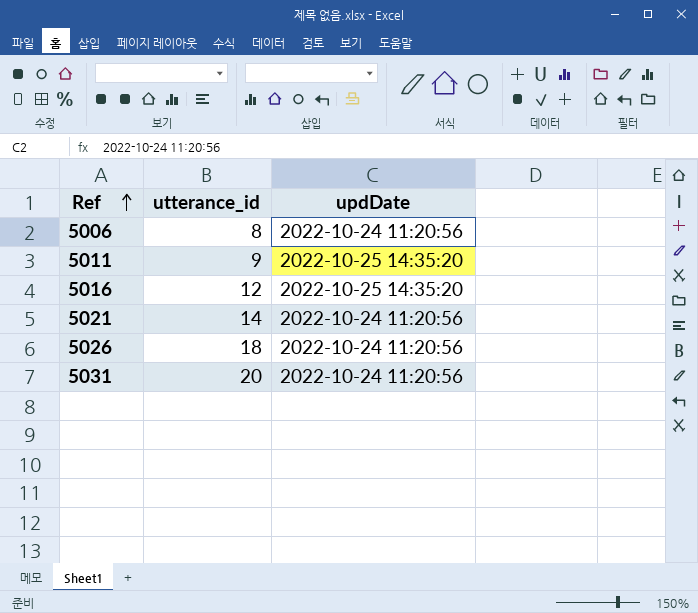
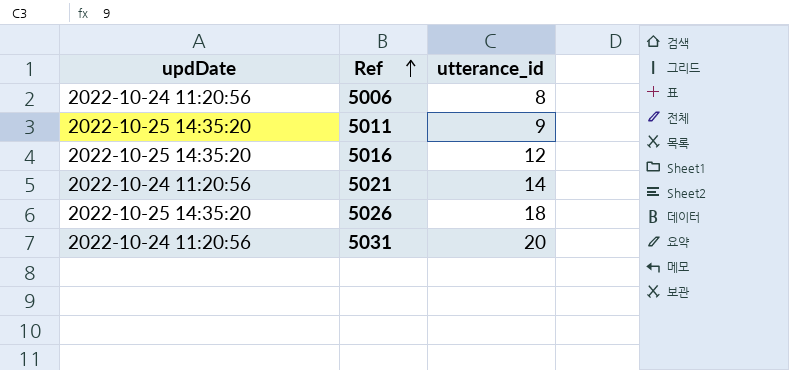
column updDate | position: 3 -> 1
5026 | updDate: 2022-10-24 11:20:56 -> 2022-10-25 14:35:20

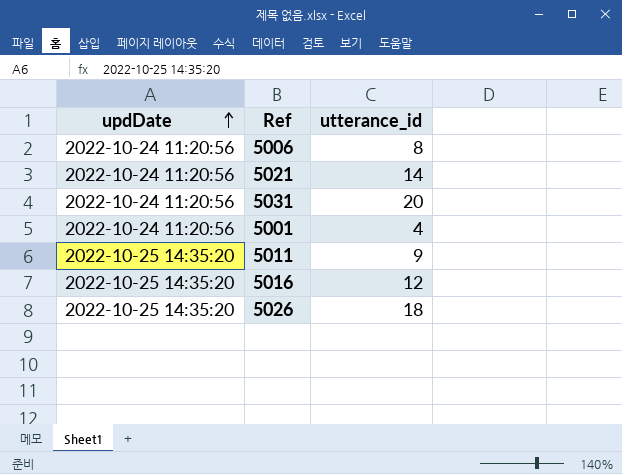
row order: Ref ascending -> updDate ascending
row 5001: none -> 2022-10-24 11:20:56 | 4

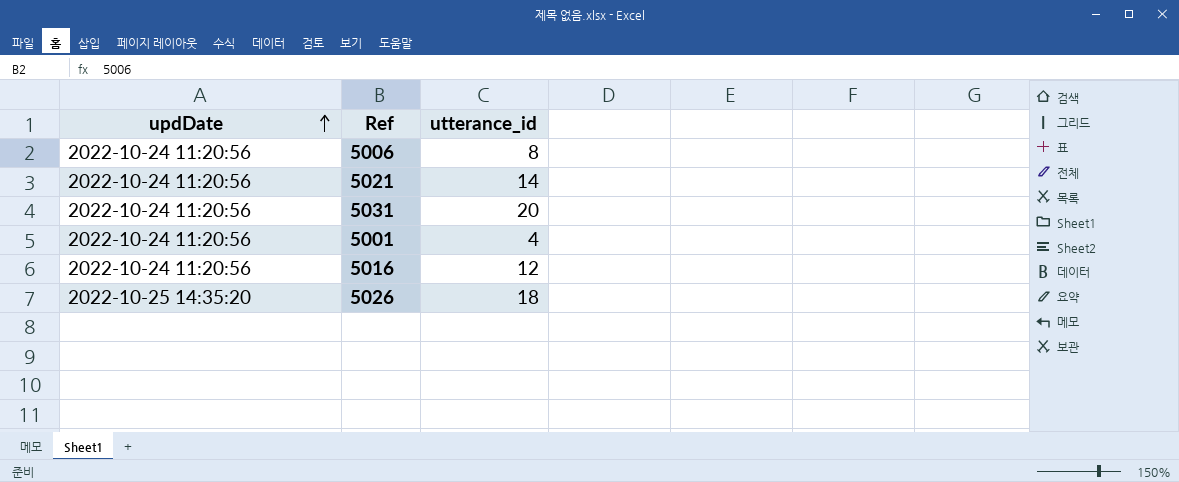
row 5011: 2022-10-25 14:35:20 | 9 -> none
5016 | updDate: 2022-10-25 14:35:20 -> 2022-10-24 11:20:56

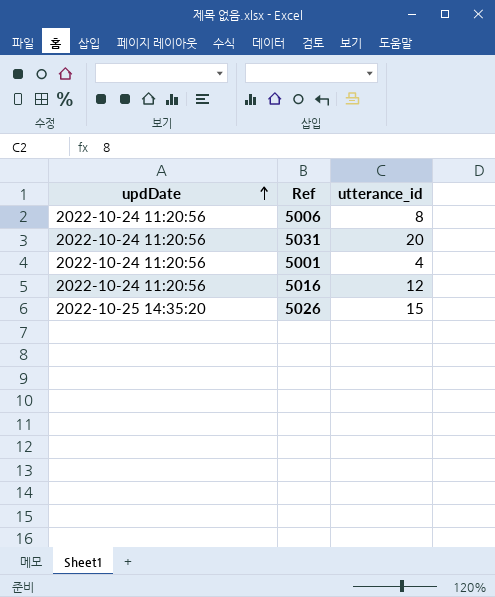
row 5021: 2022-10-24 11:20:56 | 14 -> none
5026 | utterance_id: 18 -> 15

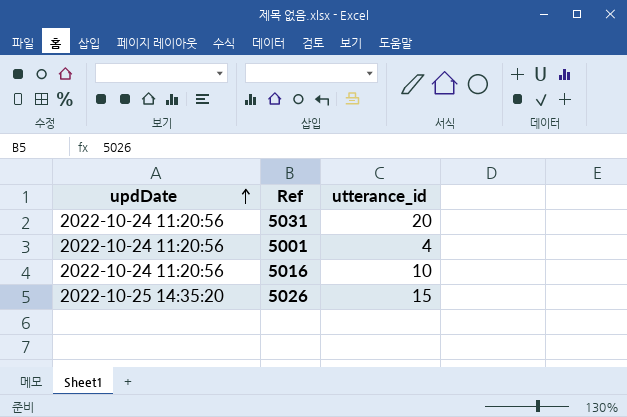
row 5006: 2022-10-24 11:20:56 | 8 -> none
5016 | utterance_id: 12 -> 10

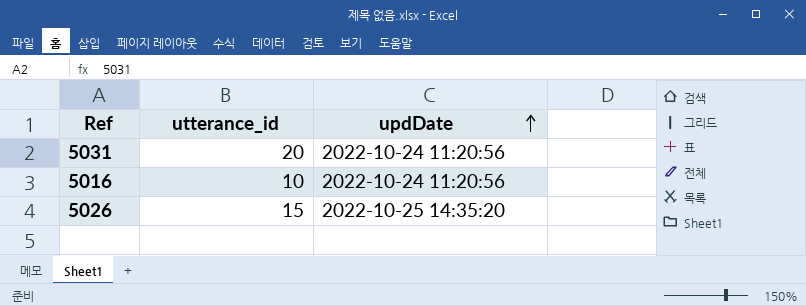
column updDate | position: 1 -> 3
row 5001: 2022-10-24 11:20:56 | 4 -> none

